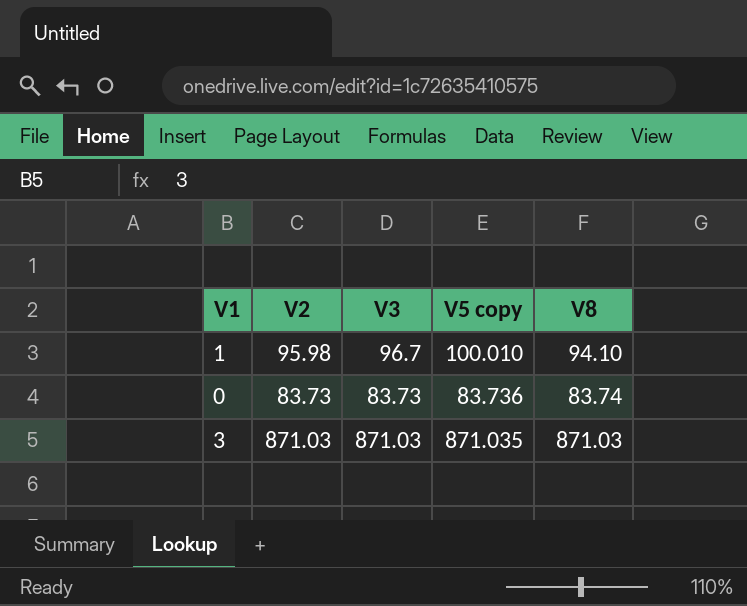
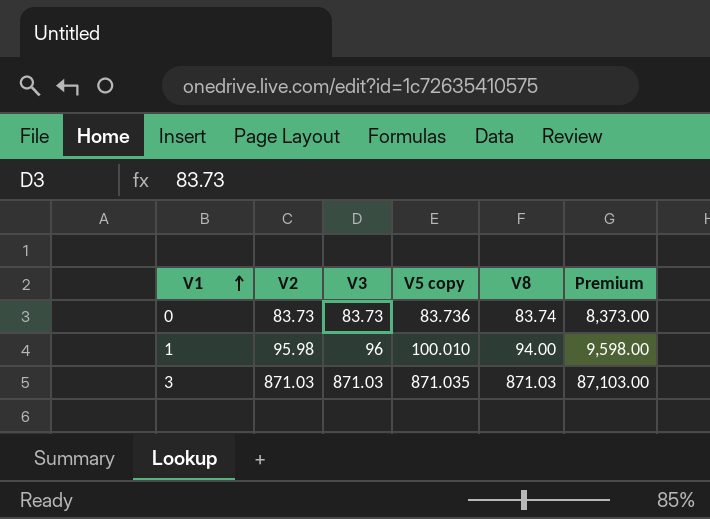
row order: none -> V1 ascending
column Premium | formula: none -> [V2] * 100
1 | V3: 96.7 -> 96
1 | V8: 94.10 -> 94.00

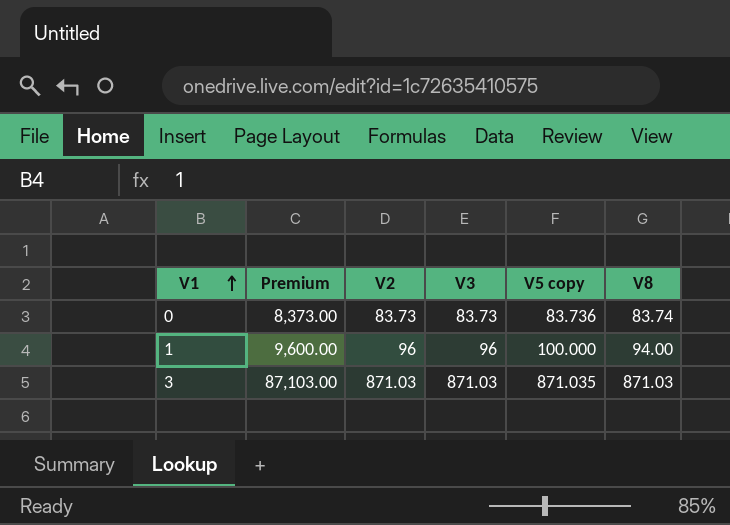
column Premium | position: 6 -> 2
1 | Premium: 9,598.00 -> 9,600.00
1 | V2: 95.98 -> 96
1 | V5 copy: 100.010 -> 100.000

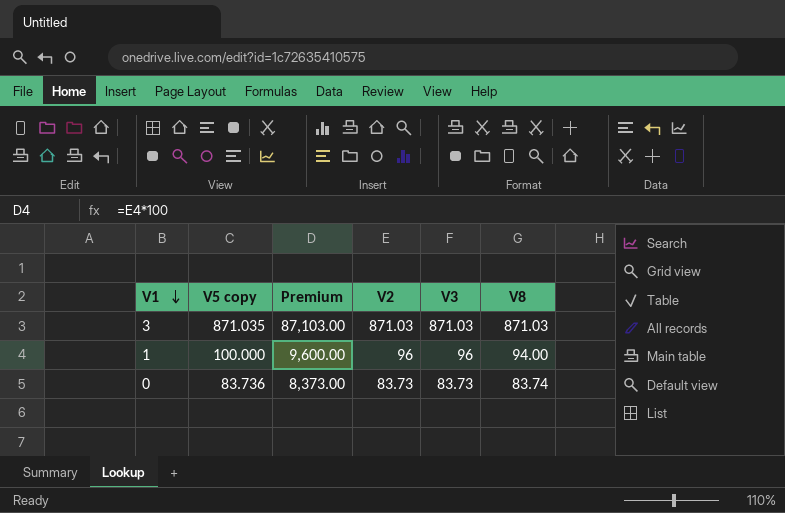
row order: V1 ascending -> V1 descending
column V5 copy | position: 5 -> 2

